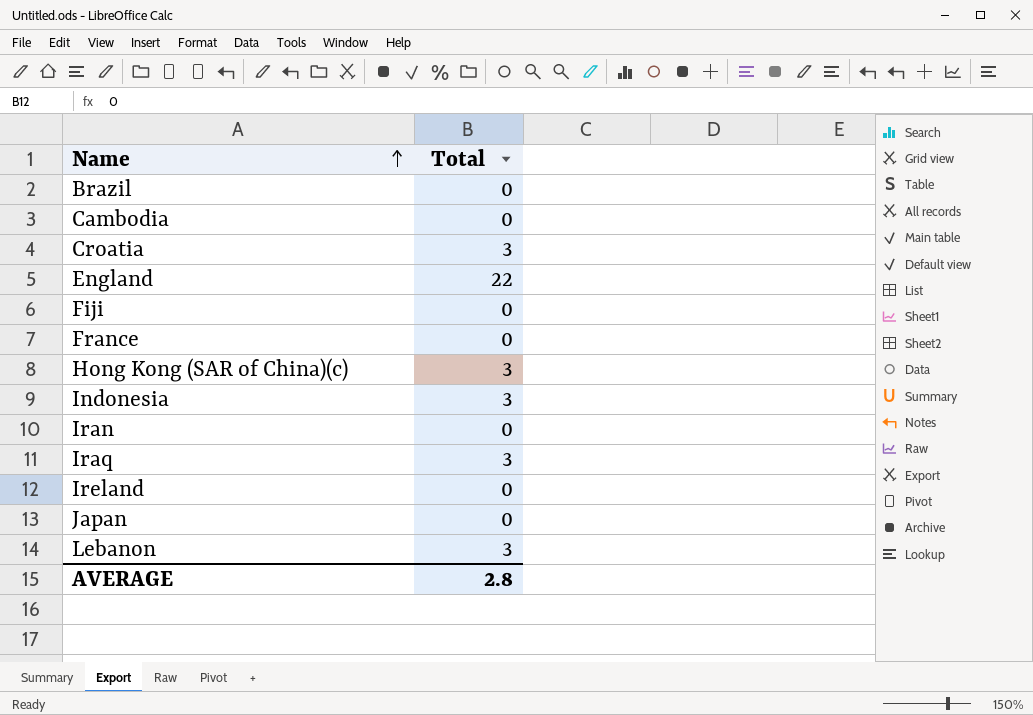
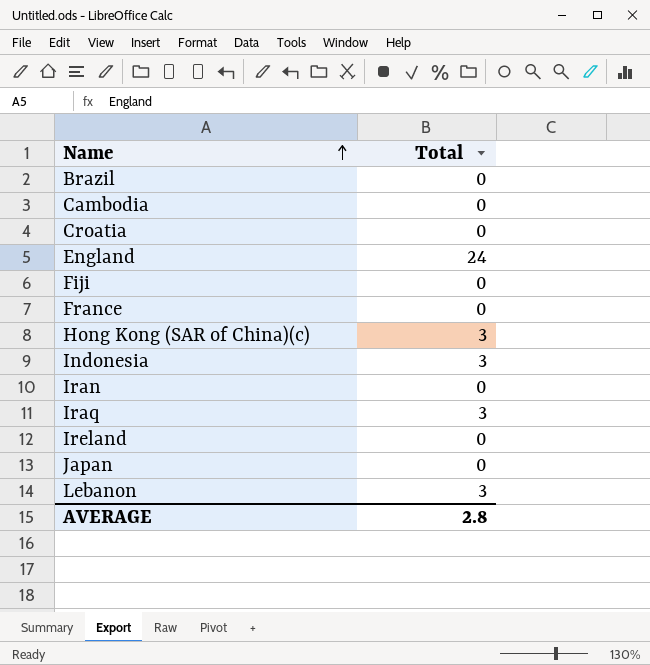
Croatia | Total: 3 -> 0
England | Total: 22 -> 24

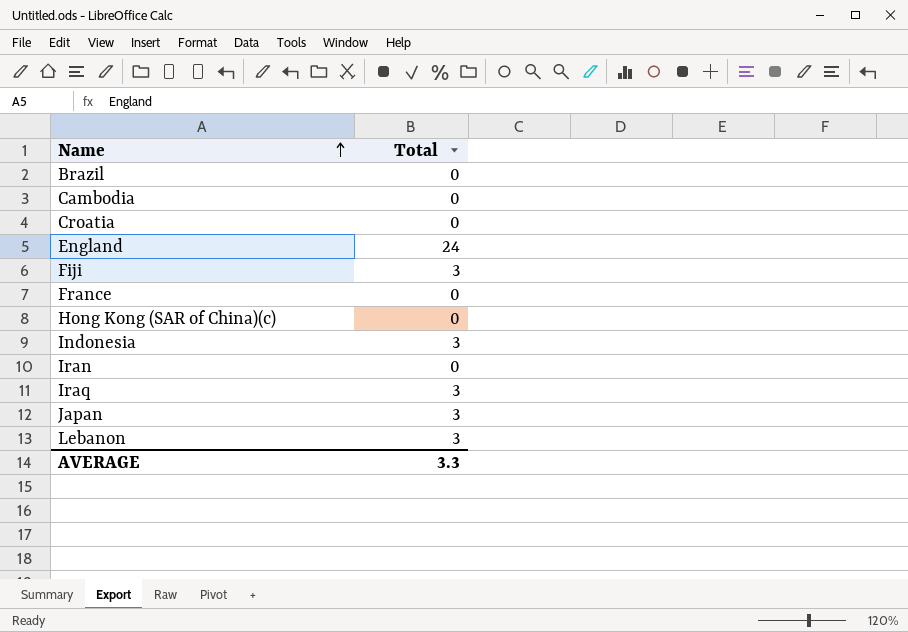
row Ireland: 0 -> none
Fiji | Total: 0 -> 3
Hong Kong (SAR of China)(c) | Total: 3 -> 0
Japan | Total: 0 -> 3
AVERAGE | Total: 2.8 -> 3.3

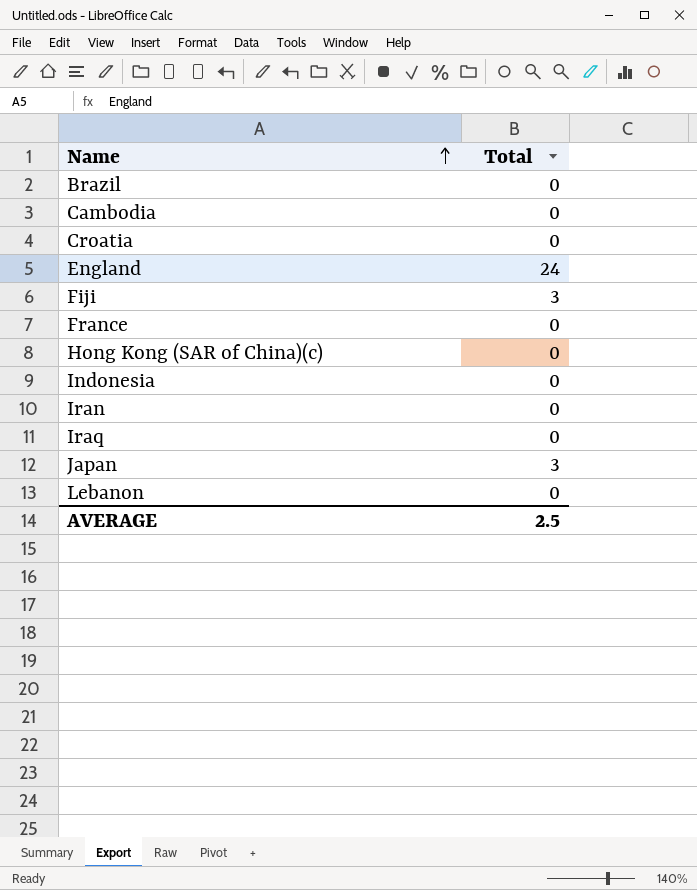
Indonesia | Total: 3 -> 0
Iraq | Total: 3 -> 0
Lebanon | Total: 3 -> 0
AVERAGE | Total: 3.3 -> 2.5

